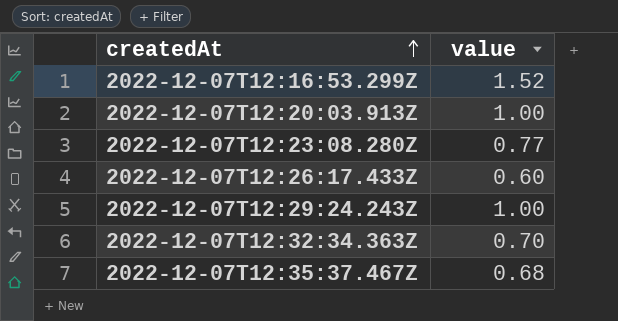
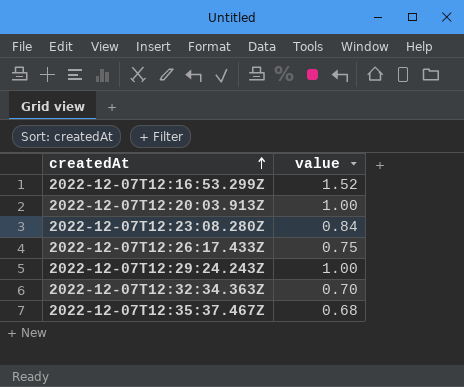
2022-12-07T12:23:08.280Z | value: 0.77 -> 0.84
2022-12-07T12:26:17.433Z | value: 0.60 -> 0.75

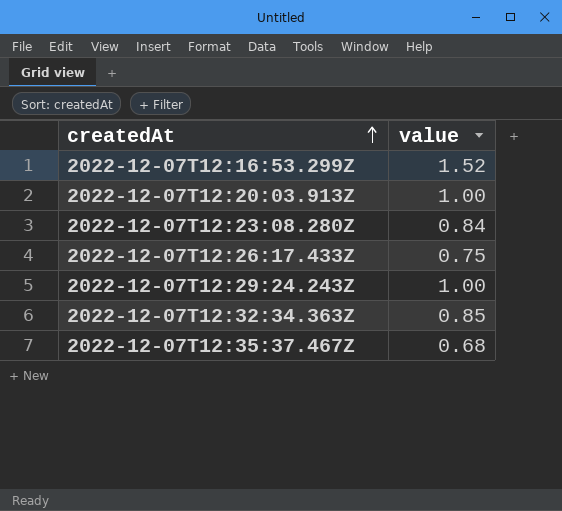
2022-12-07T12:32:34.363Z | value: 0.70 -> 0.85

